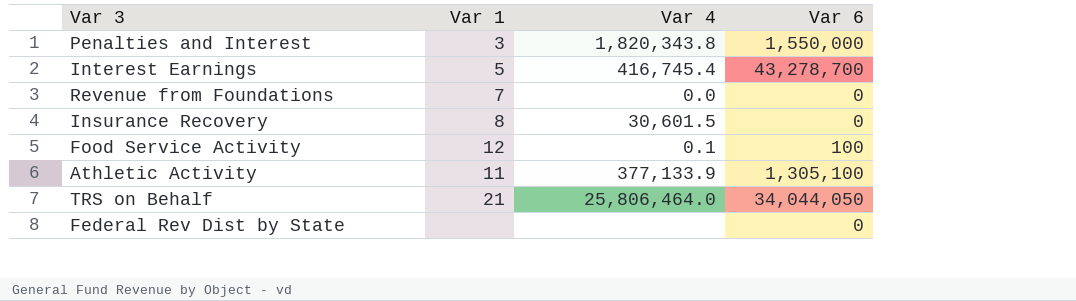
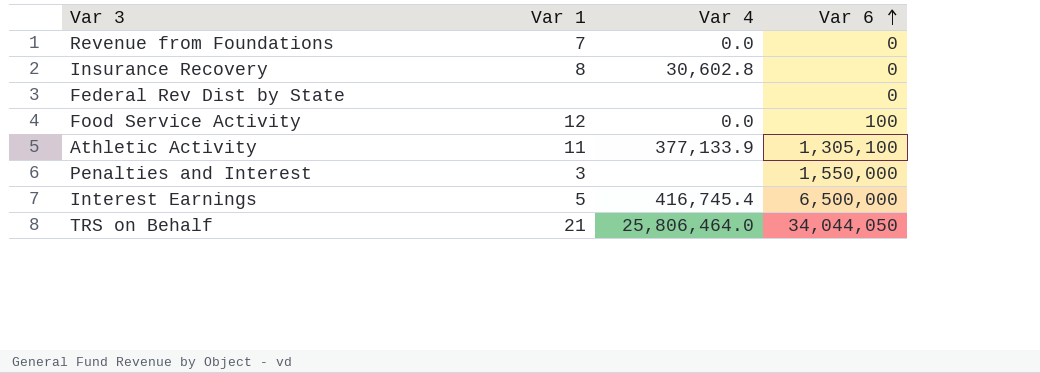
row order: none -> Var 6 ascending
Insurance Recovery | Var 4: 30,601.5 -> 30,602.8
Food Service Activity | Var 4: 0.1 -> 0.0
Penalties and Interest | Var 4: 1,820,343.8 -> none
Interest Earnings | Var 6: 43,278,700 -> 6,500,000

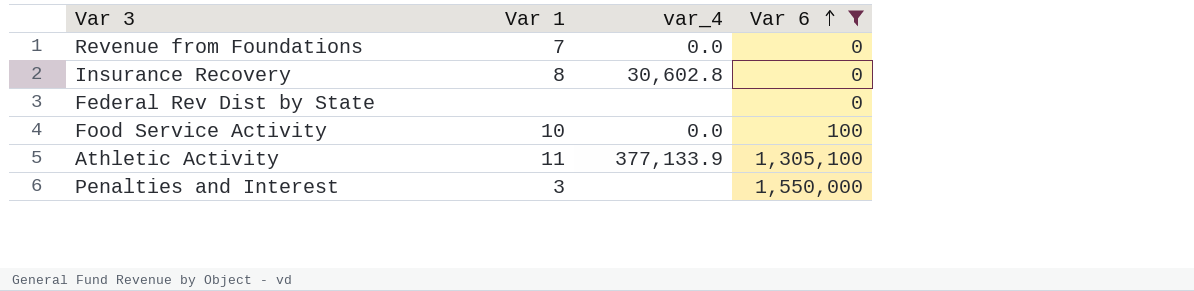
filter: none -> Var 6 <= 1,550,000
column name: Var 4 -> var_4
Food Service Activity | Var 1: 12 -> 10

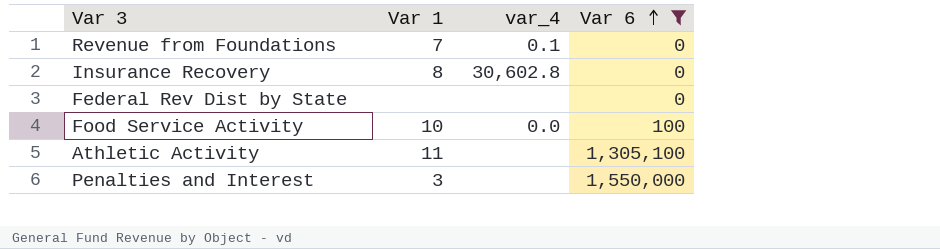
Revenue from Foundations | var_4: 0.0 -> 0.1
Athletic Activity | var_4: 377,133.9 -> none

